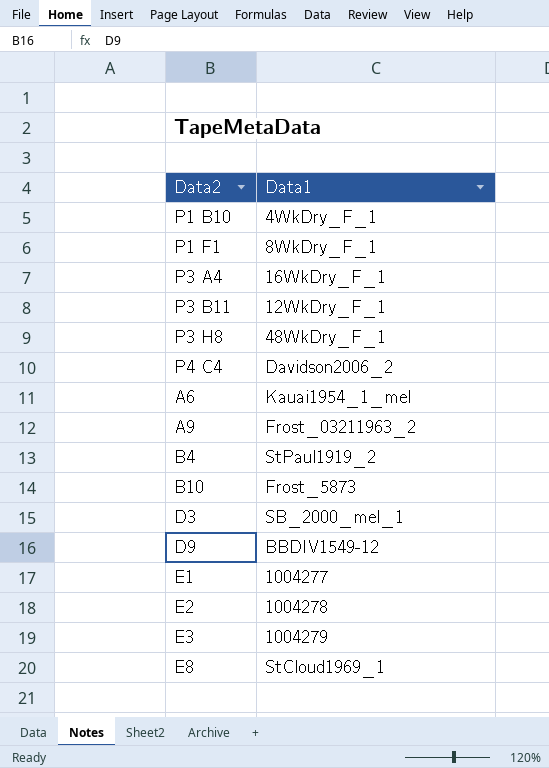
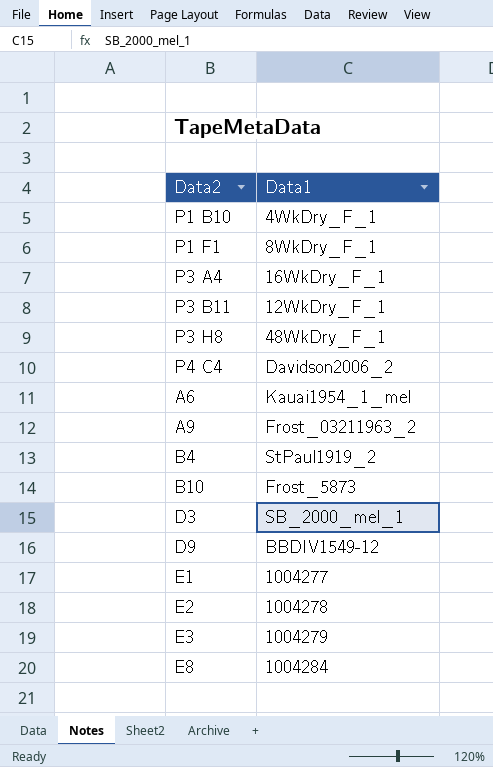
E8 | Data1: StCloud1969_1 -> 1004284

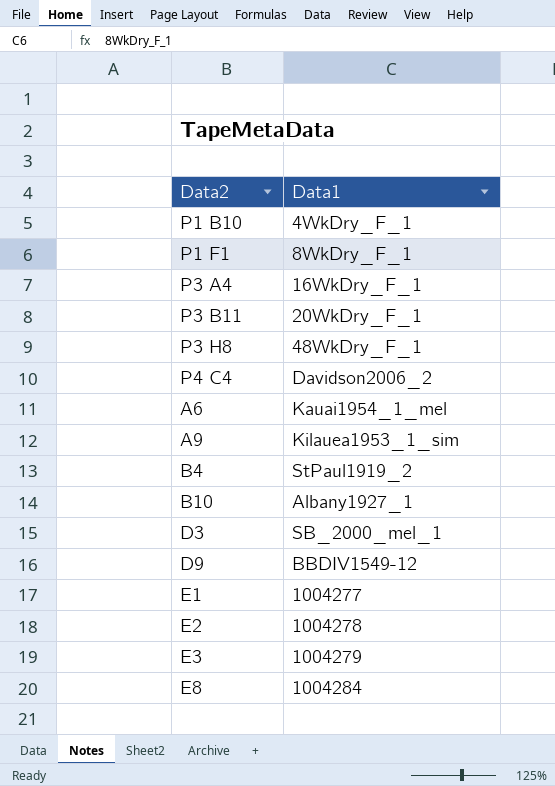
P3 B11 | Data1: 12WkDry_F_1 -> 20WkDry_F_1
A9 | Data1: Frost_03211963_2 -> Kilauea1953_1_sim
B10 | Data1: Frost_5873 -> Albany1927_1

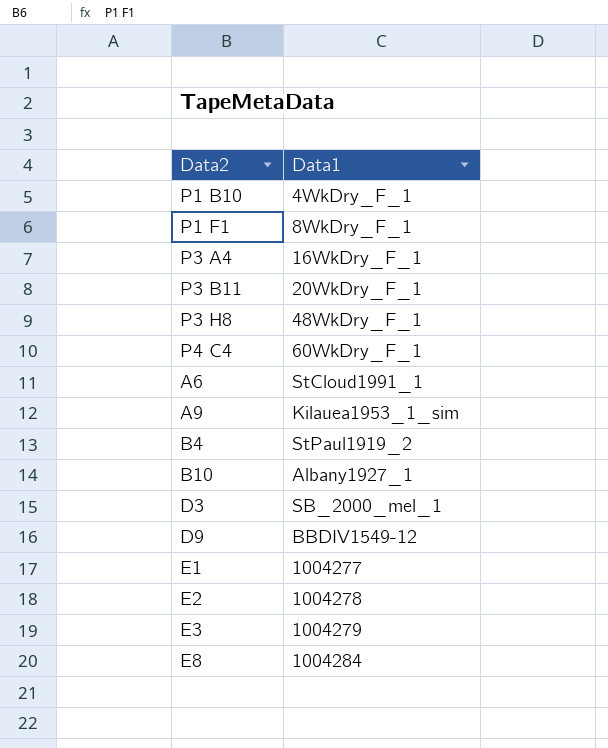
P4 C4 | Data1: Davidson2006_2 -> 60WkDry_F_1
A6 | Data1: Kauai1954_1_mel -> StCloud1991_1

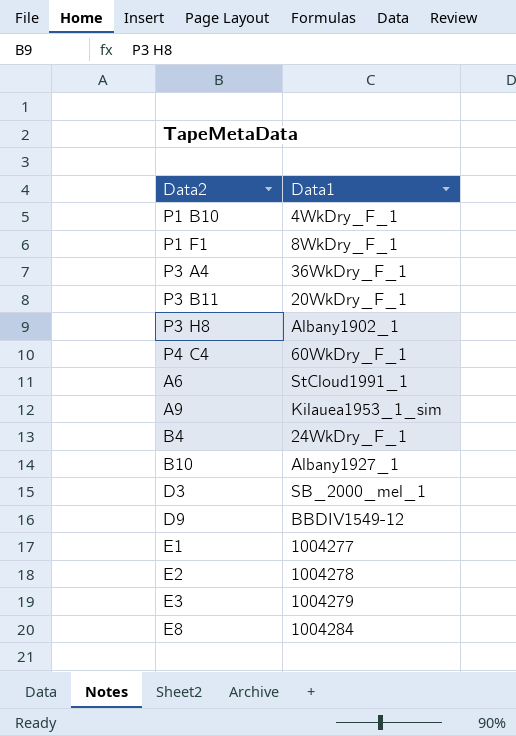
P3 A4 | Data1: 16WkDry_F_1 -> 36WkDry_F_1
P3 H8 | Data1: 48WkDry_F_1 -> Albany1902_1
B4 | Data1: StPaul1919_2 -> 24WkDry_F_1

